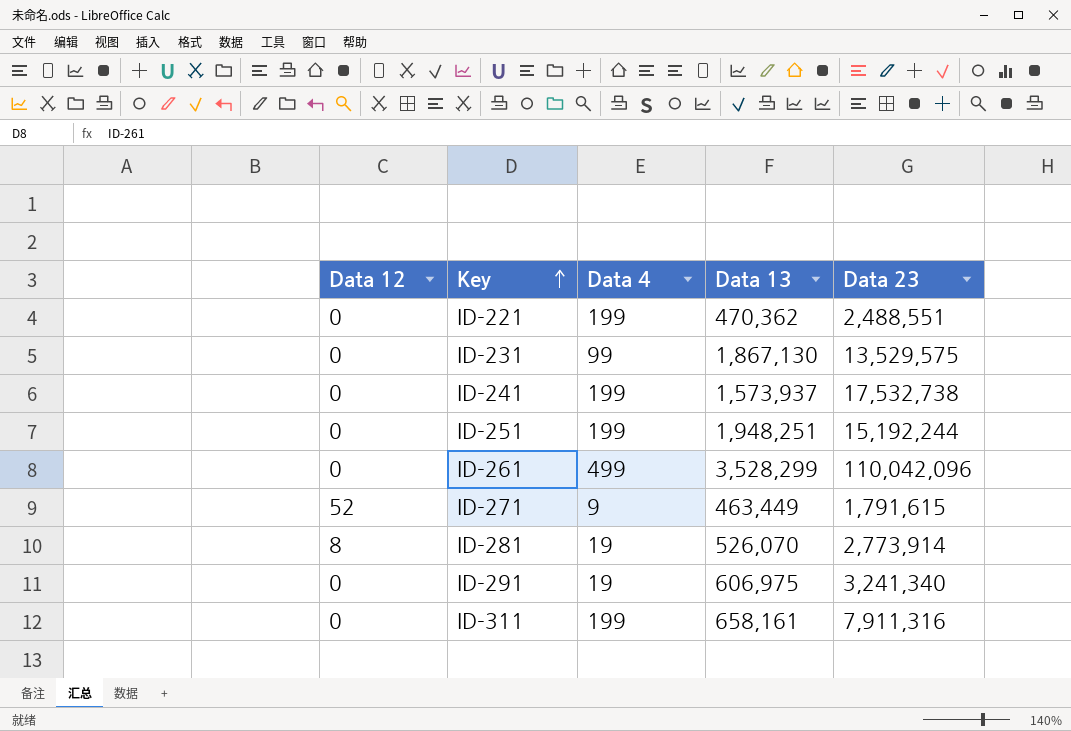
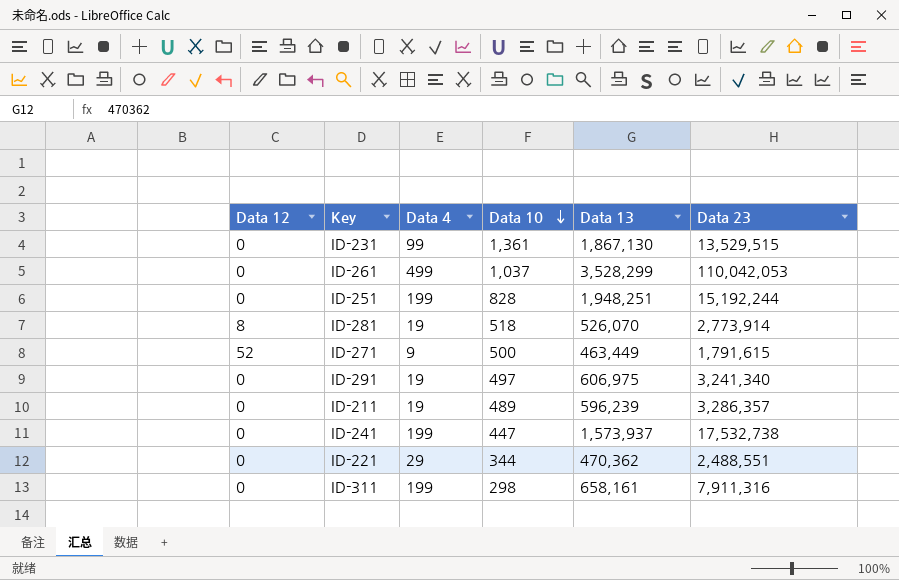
row order: Key ascending -> Data 10 descending
column Data 10 | position: none -> 4
ID-231 | Data 23: 13,529,575 -> 13,529,515
ID-261 | Data 23: 110,042,096 -> 110,042,053
row ID-211: none -> 0 | 19 | 489 | 596,239 | 3,286,357
ID-221 | Data 4: 199 -> 29

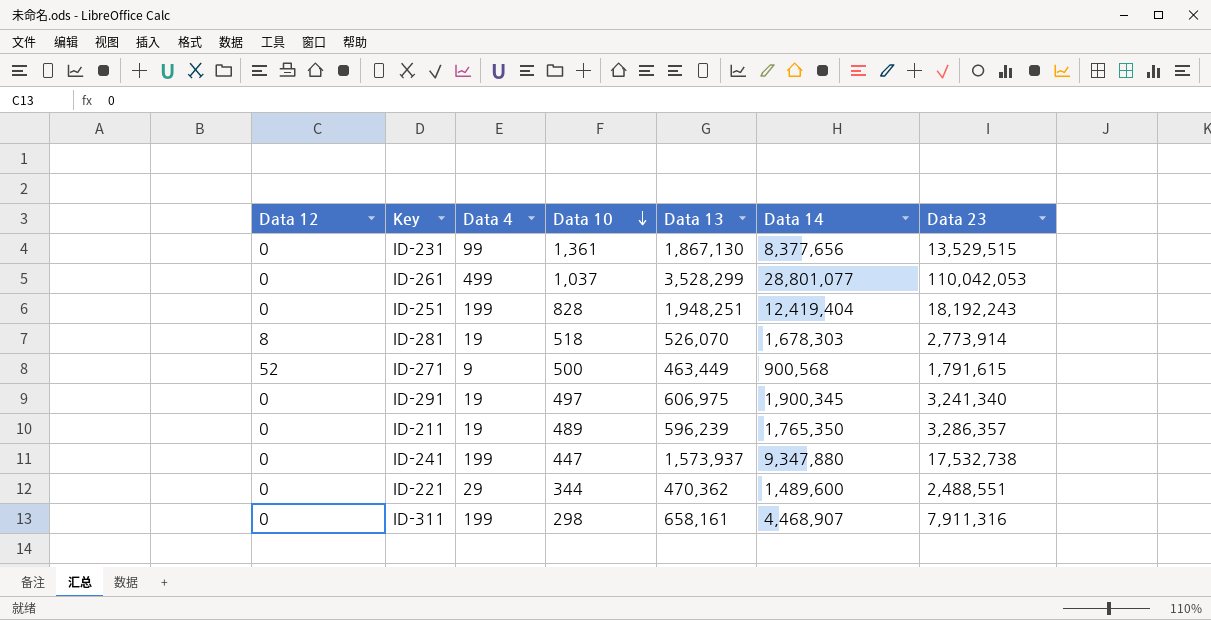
column Data 14 | position: none -> 6
ID-251 | Data 23: 15,192,244 -> 18,192,243

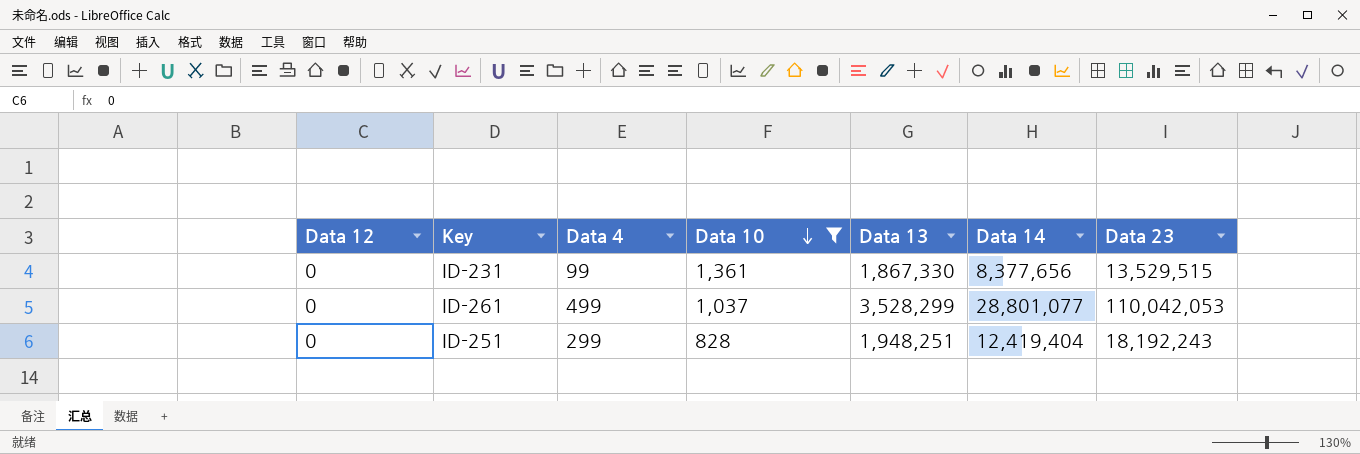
filter: none -> Data 10 >= 828
ID-231 | Data 13: 1,867,130 -> 1,867,330
ID-251 | Data 4: 199 -> 299

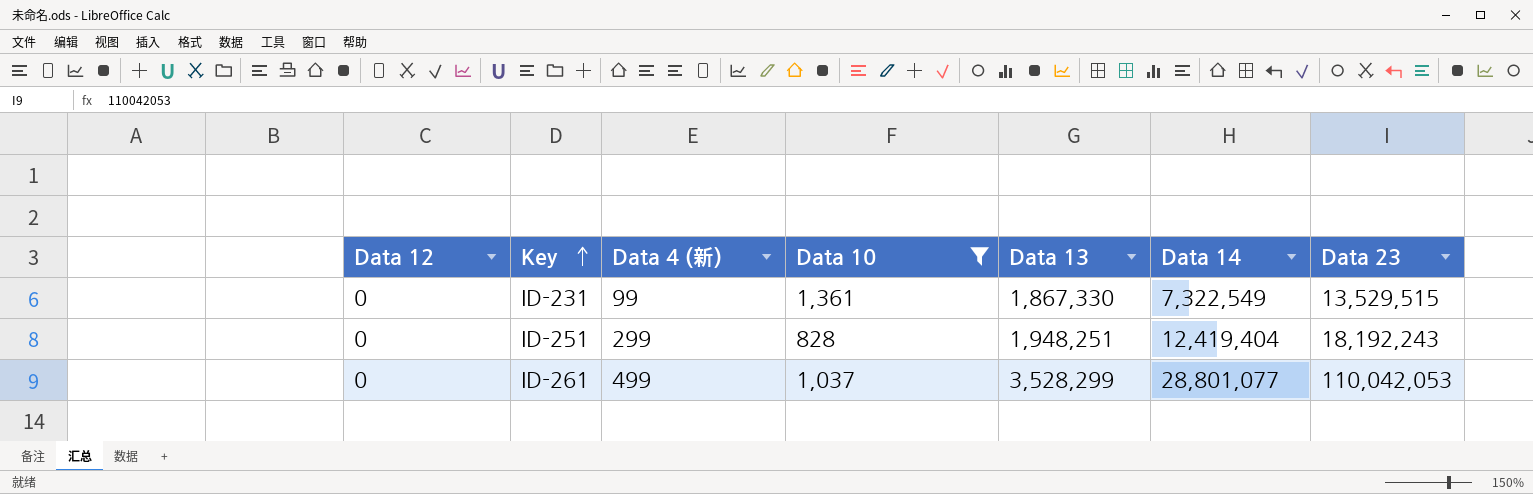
row order: Data 10 descending -> Key ascending
column name: Data 4 -> Data 4 (新)
ID-231 | Data 14: 8,377,656 -> 7,322,549

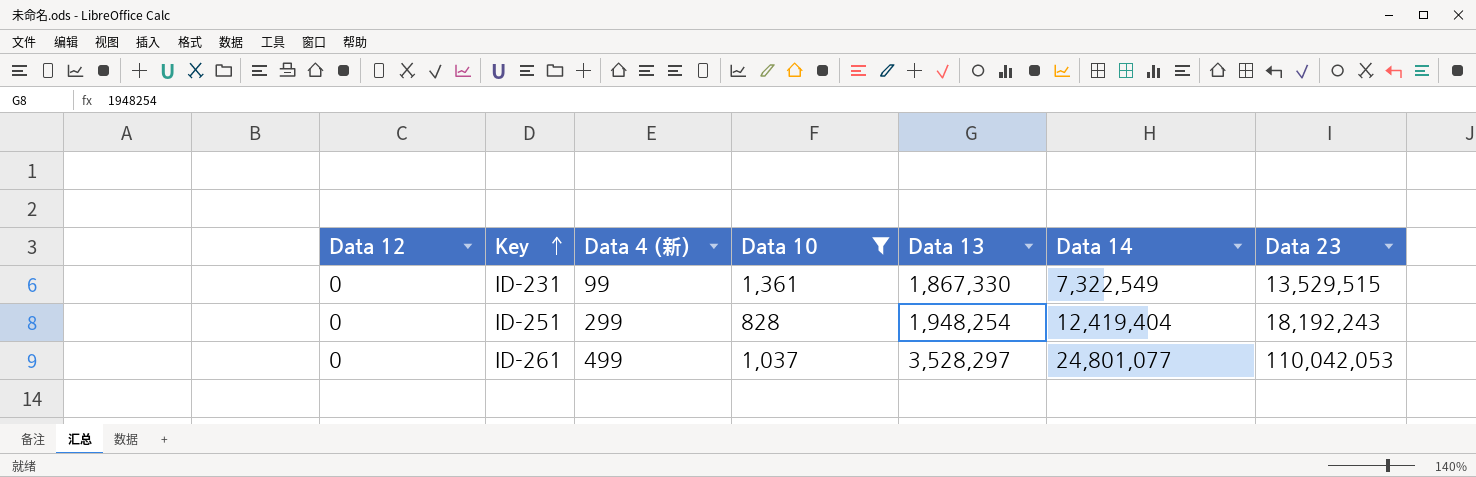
ID-251 | Data 13: 1,948,251 -> 1,948,254
ID-261 | Data 13: 3,528,299 -> 3,528,297
ID-261 | Data 14: 28,801,077 -> 24,801,077

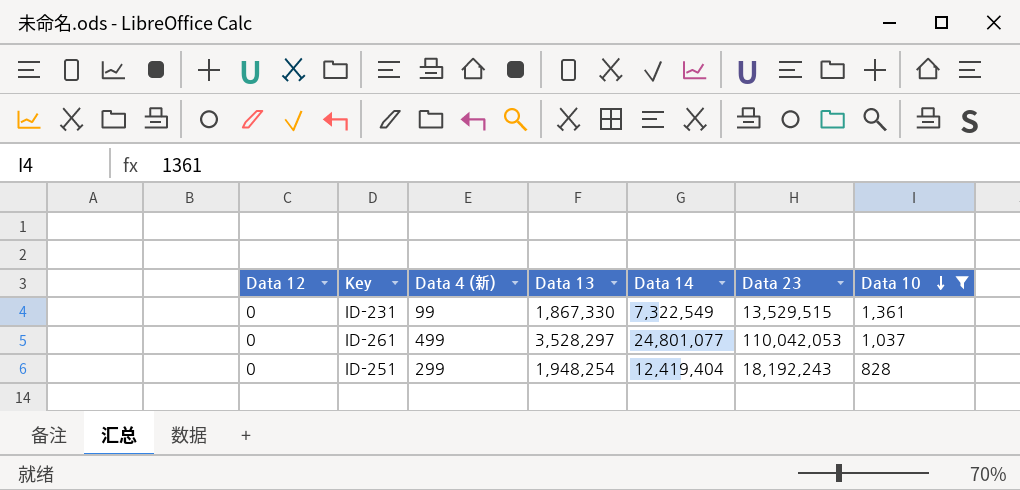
row order: Key ascending -> Data 10 descending
column Data 10 | position: 4 -> 7

